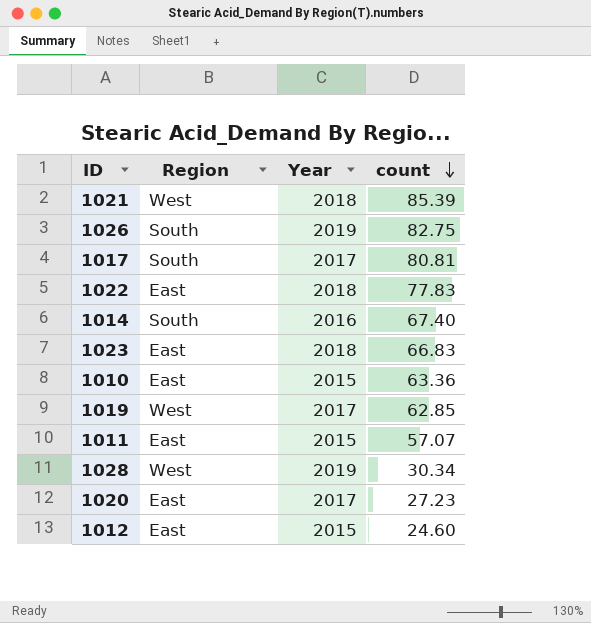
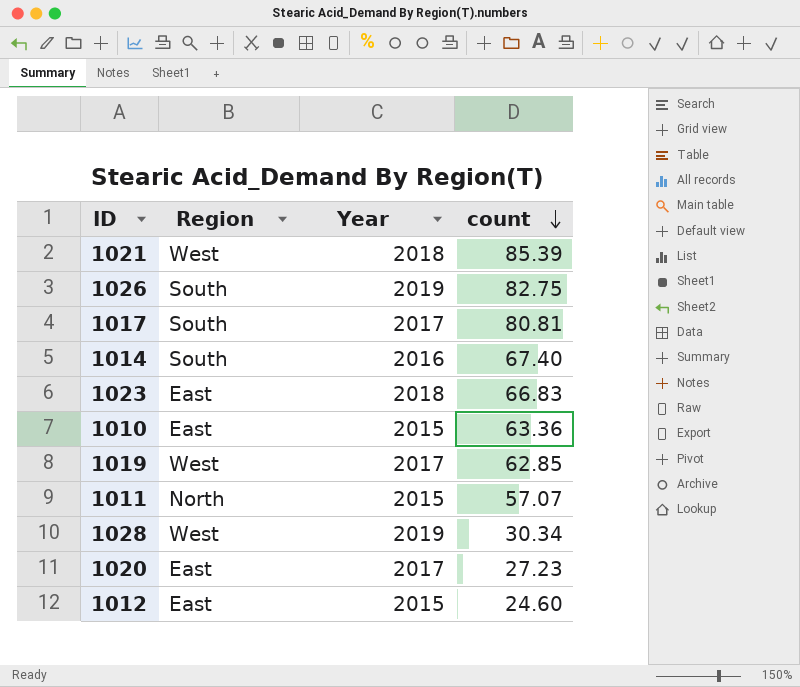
row 1022: East | 2018 | 77.83 -> none
1011 | Region: East -> North

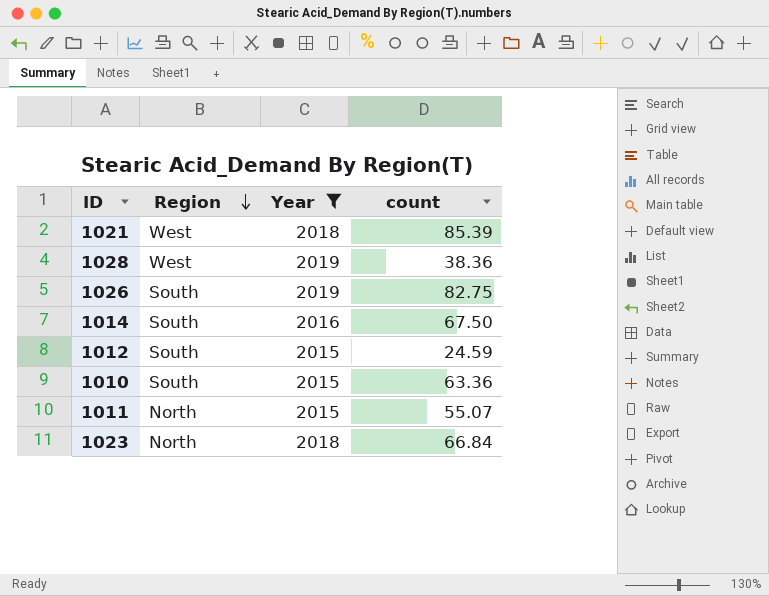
filter: none -> Year != 2017
row order: count descending -> Region descending
1028 | count: 30.34 -> 38.36
1014 | count: 67.40 -> 67.50
1012 | Region: East -> South
1012 | count: 24.60 -> 24.59
1010 | Region: East -> South
1011 | count: 57.07 -> 55.07
1023 | Region: East -> North
1023 | count: 66.83 -> 66.84

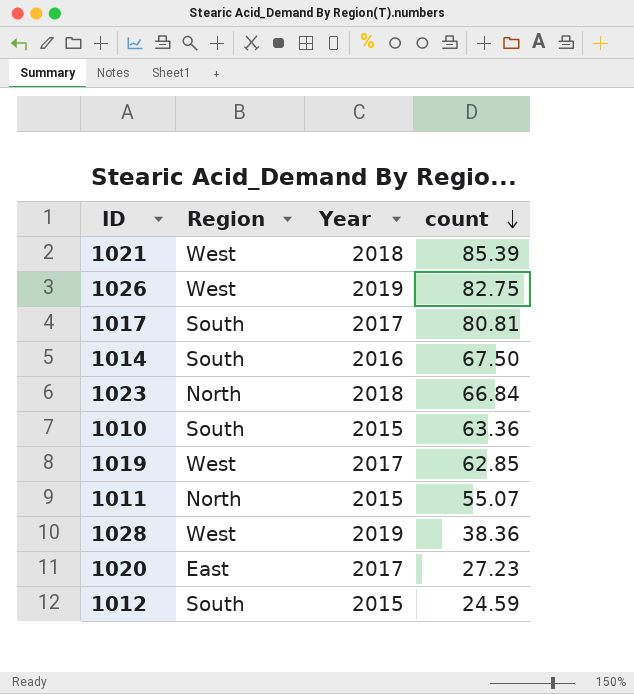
filter: Year != 2017 -> none
row order: Region descending -> count descending
1026 | Region: South -> West

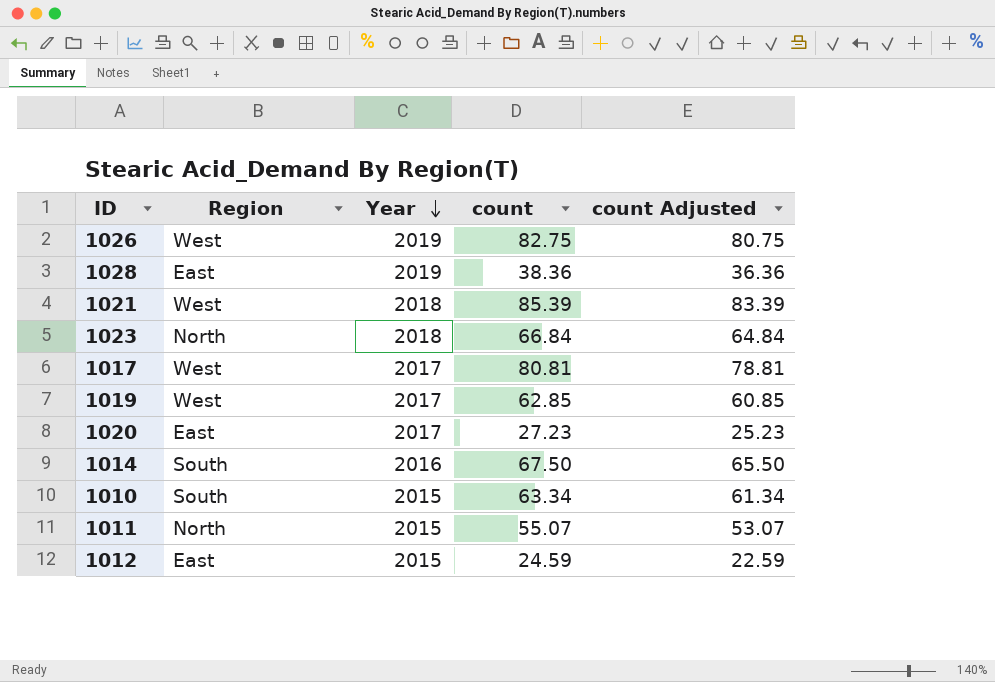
row order: count descending -> Year descending
column count Adjusted | formula: none -> [count] - 2
1028 | Region: West -> East
1017 | Region: South -> West
1010 | count: 63.36 -> 63.34
1012 | Region: South -> East

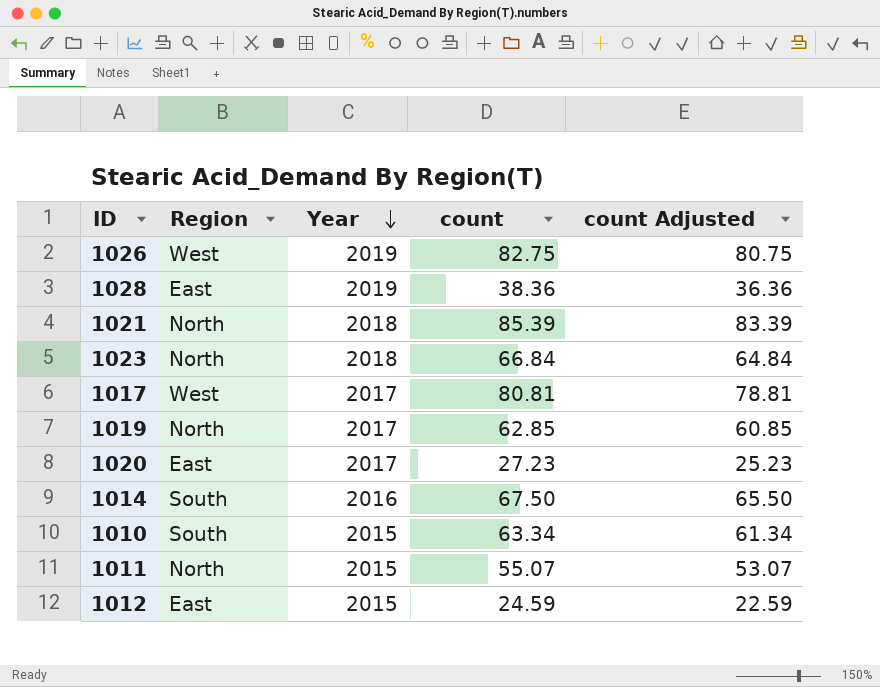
1021 | Region: West -> North
1019 | Region: West -> North

